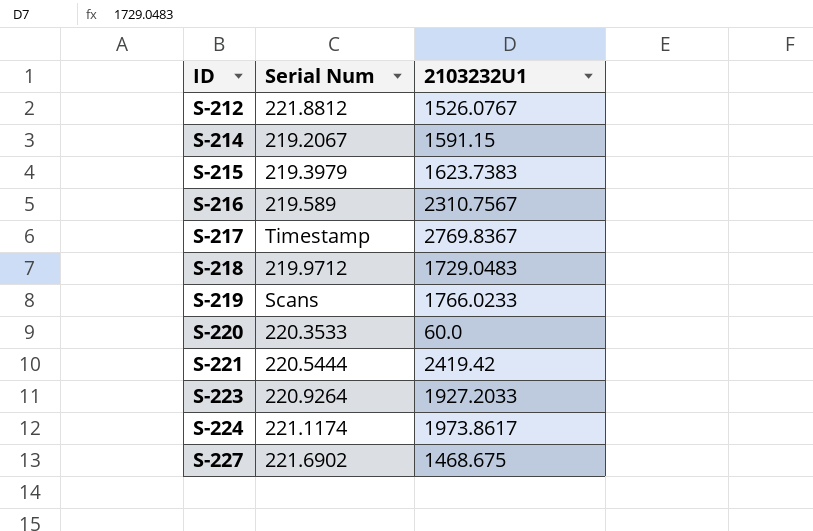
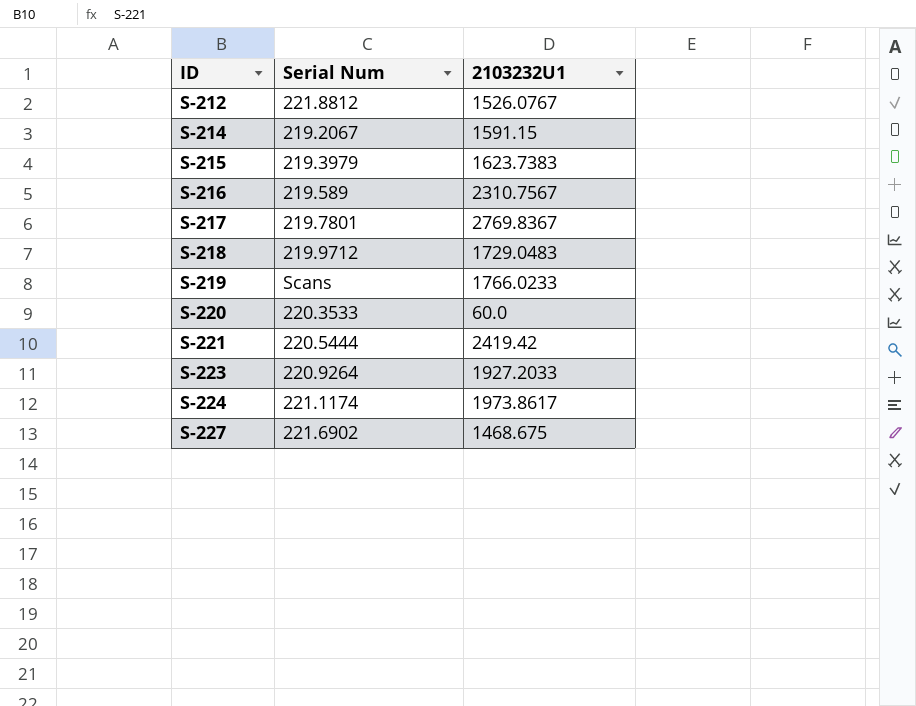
S-217 | Serial Num: Timestamp -> 219.7801

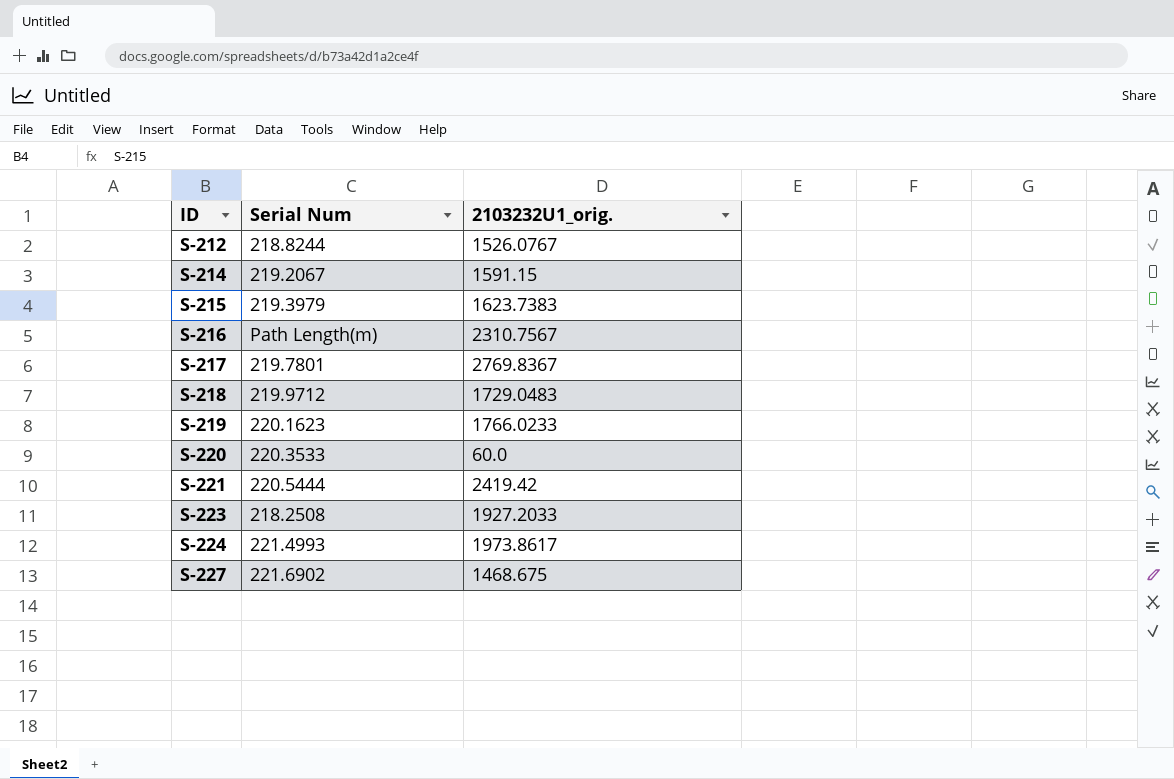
column name: 2103232U1 -> 2103232U1_orig.
S-212 | Serial Num: 221.8812 -> 218.8244
S-216 | Serial Num: 219.589 -> Path Length(m)
S-219 | Serial Num: Scans -> 220.1623
S-223 | Serial Num: 220.9264 -> 218.2508
S-224 | Serial Num: 221.1174 -> 221.4993

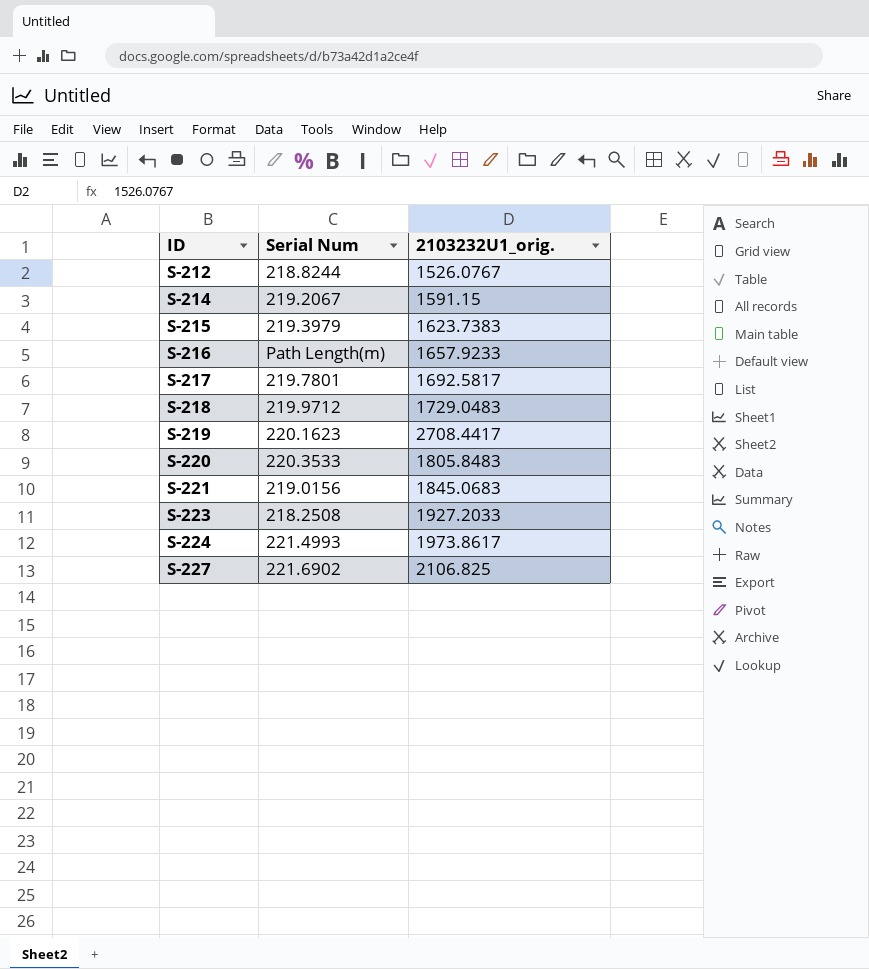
S-216 | 2103232U1_orig.: 2310.7567 -> 1657.9233
S-217 | 2103232U1_orig.: 2769.8367 -> 1692.5817
S-219 | 2103232U1_orig.: 1766.0233 -> 2708.4417
S-220 | 2103232U1_orig.: 60.0 -> 1805.8483
S-221 | Serial Num: 220.5444 -> 219.0156
S-221 | 2103232U1_orig.: 2419.42 -> 1845.0683
S-227 | 2103232U1_orig.: 1468.675 -> 2106.825

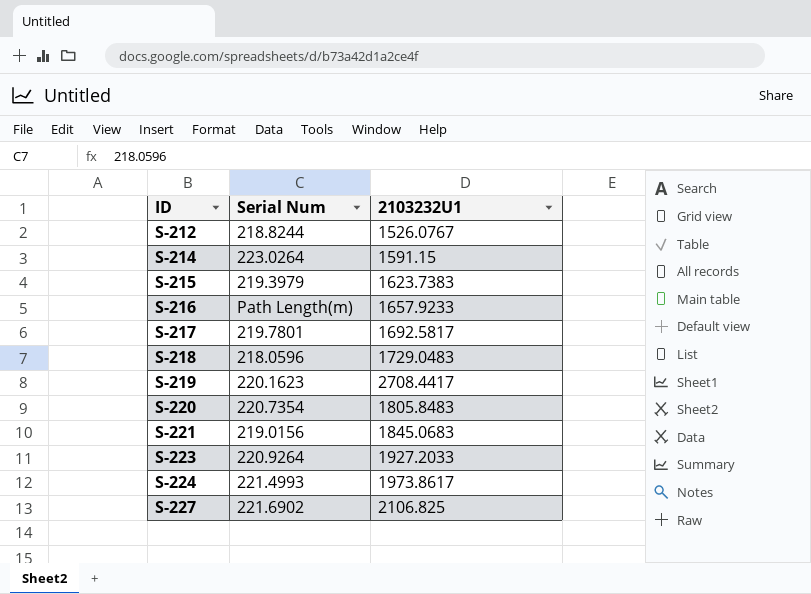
column name: 2103232U1_orig. -> 2103232U1
S-214 | Serial Num: 219.2067 -> 223.0264
S-218 | Serial Num: 219.9712 -> 218.0596
S-220 | Serial Num: 220.3533 -> 220.7354
S-223 | Serial Num: 218.2508 -> 220.9264

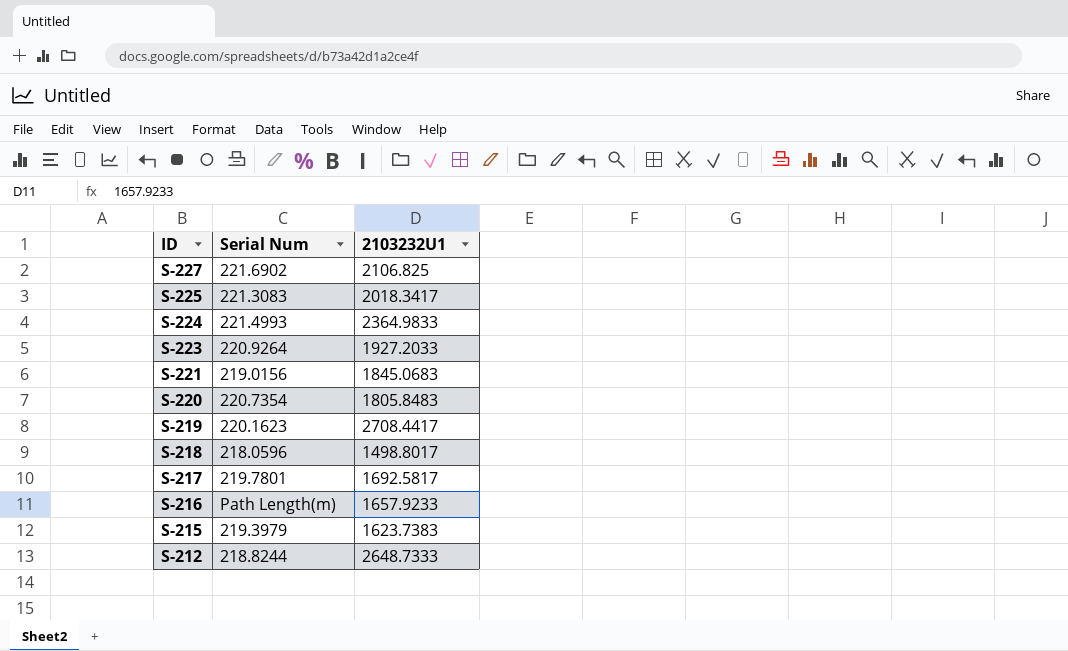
row order: ID ascending -> ID descending
row S-214: 223.0264 | 1591.15 -> none
row S-225: none -> 221.3083 | 2018.3417
S-224 | 2103232U1: 1973.8617 -> 2364.9833
S-218 | 2103232U1: 1729.0483 -> 1498.8017
S-212 | 2103232U1: 1526.0767 -> 2648.7333

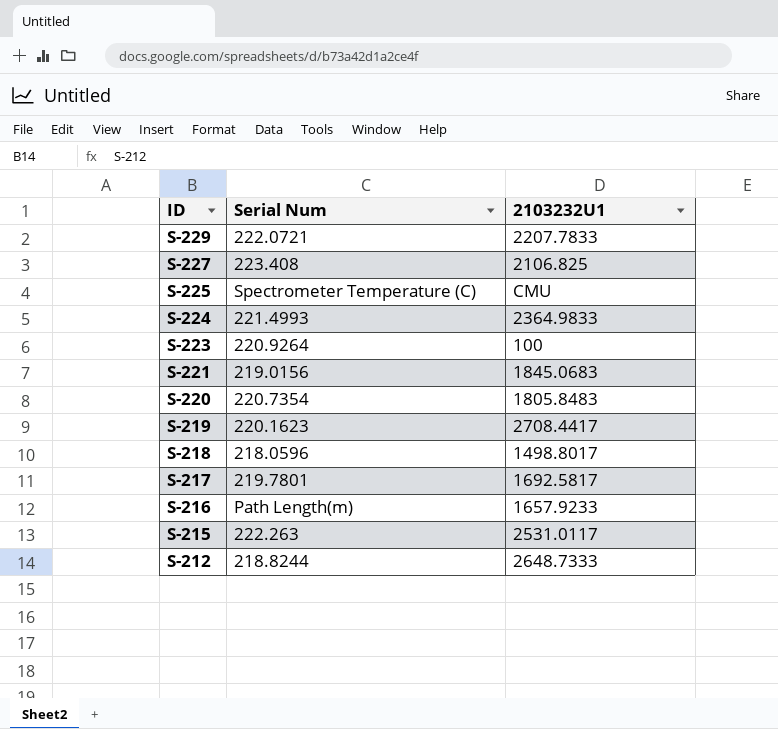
row S-229: none -> 222.0721 | 2207.7833
S-227 | Serial Num: 221.6902 -> 223.408
S-225 | Serial Num: 221.3083 -> Spectrometer Temperature (C)
S-225 | 2103232U1: 2018.3417 -> CMU
S-223 | 2103232U1: 1927.2033 -> 100
S-215 | Serial Num: 219.3979 -> 222.263
S-215 | 2103232U1: 1623.7383 -> 2531.0117

